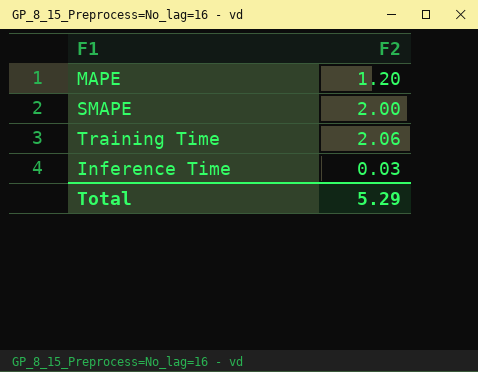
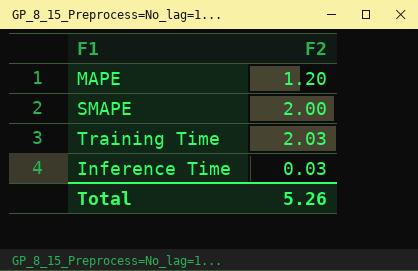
Training Time | F2: 2.06 -> 2.03
Total | F2: 5.29 -> 5.26

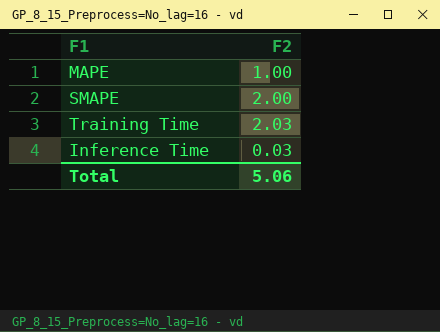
MAPE | F2: 1.20 -> 1.00
Total | F2: 5.26 -> 5.06

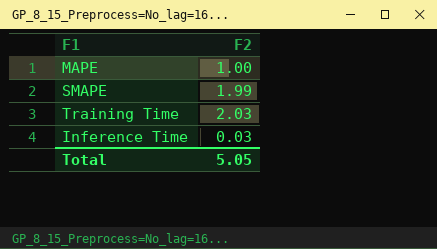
SMAPE | F2: 2.00 -> 1.99
Total | F2: 5.06 -> 5.05

